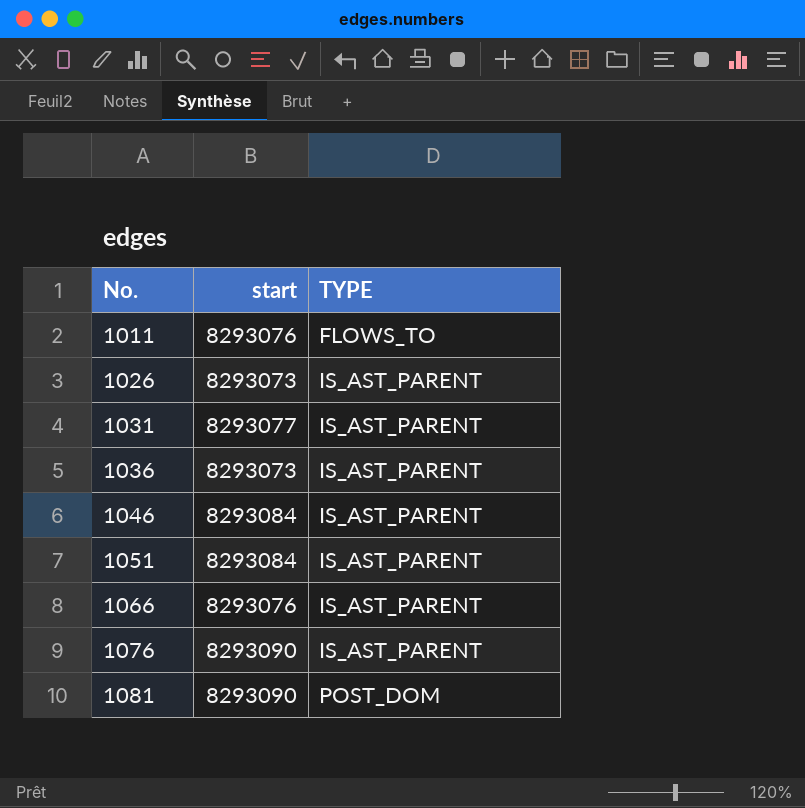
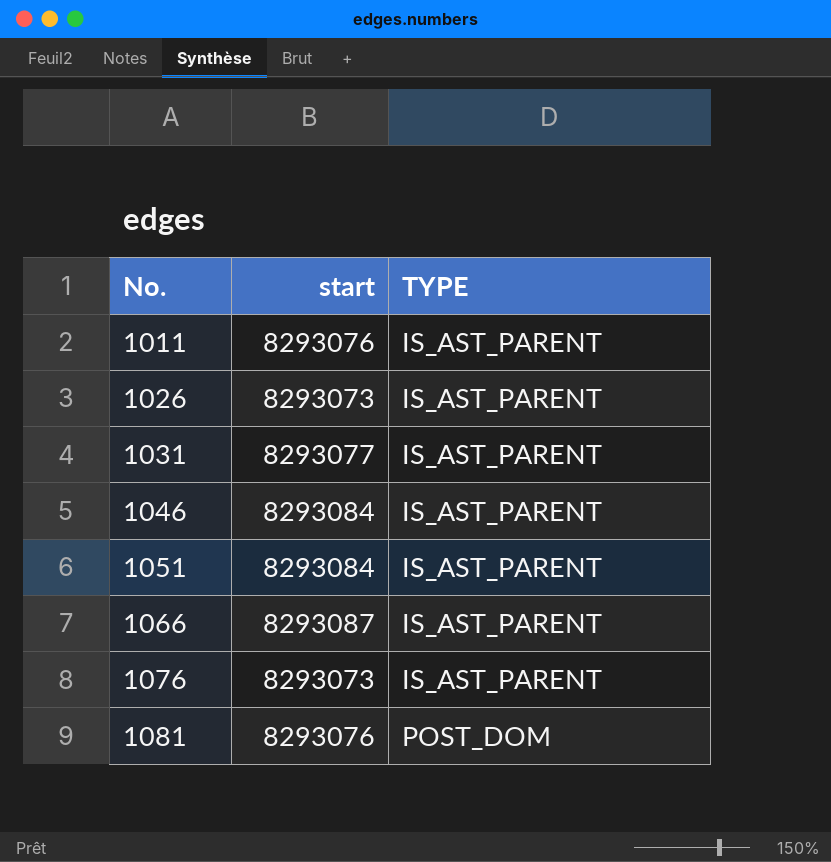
row 1036: 8293073 | IS_AST_PARENT -> none
1011 | TYPE: FLOWS_TO -> IS_AST_PARENT
1066 | start: 8293076 -> 8293087
1076 | start: 8293090 -> 8293073
1081 | start: 8293090 -> 8293076

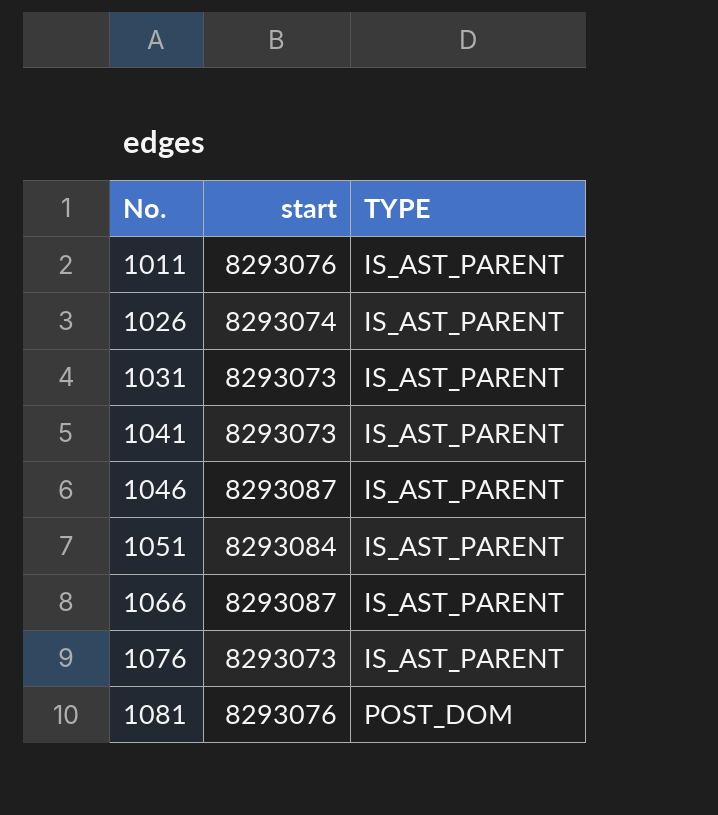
1026 | start: 8293073 -> 8293074
1031 | start: 8293077 -> 8293073
row 1041: none -> 8293073 | IS_AST_PARENT
1046 | start: 8293084 -> 8293087

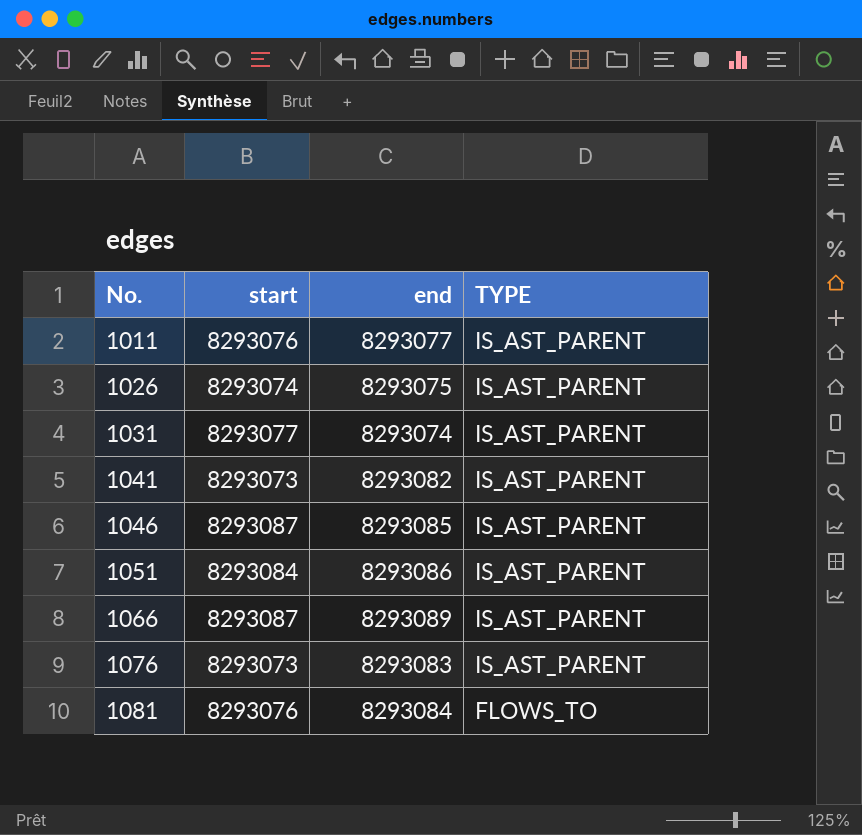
column end | position: none -> 3
1031 | start: 8293073 -> 8293077
1081 | TYPE: POST_DOM -> FLOWS_TO

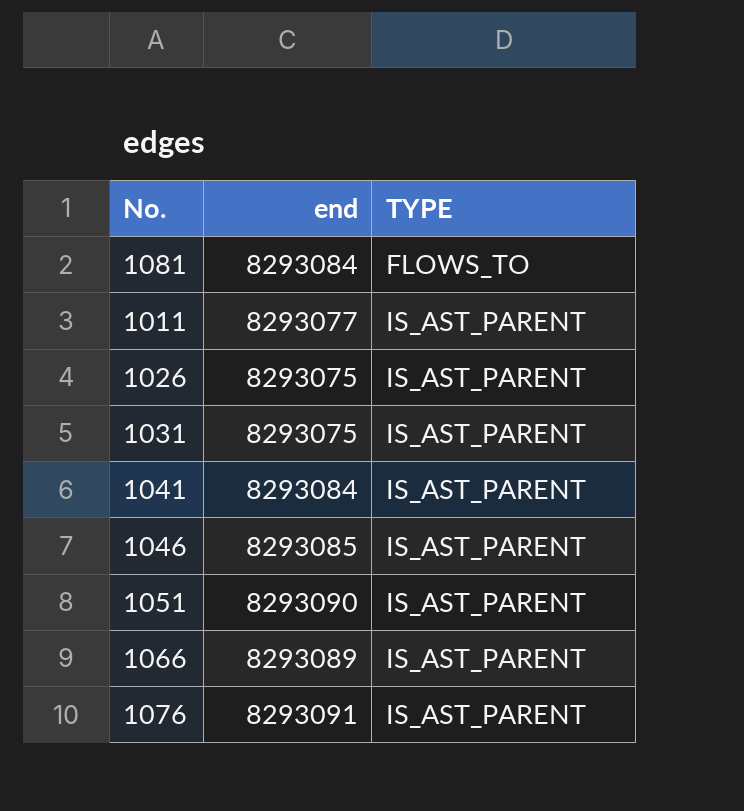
row order: No. ascending -> TYPE ascending
column start | position: 2 -> none
1031 | end: 8293074 -> 8293075
1041 | end: 8293082 -> 8293084
1051 | end: 8293086 -> 8293090
1076 | end: 8293083 -> 8293091

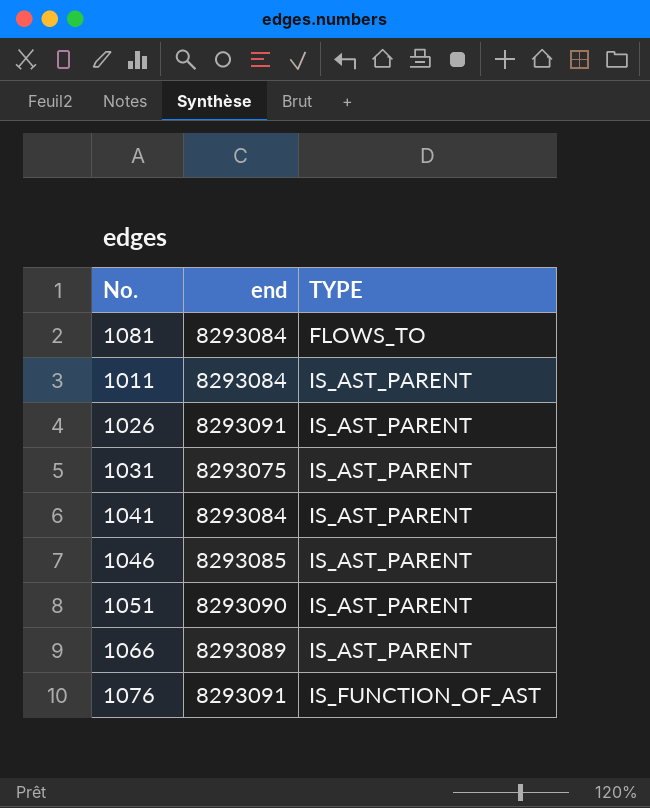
1011 | end: 8293077 -> 8293084
1026 | end: 8293075 -> 8293091
1076 | TYPE: IS_AST_PARENT -> IS_FUNCTION_OF_AST

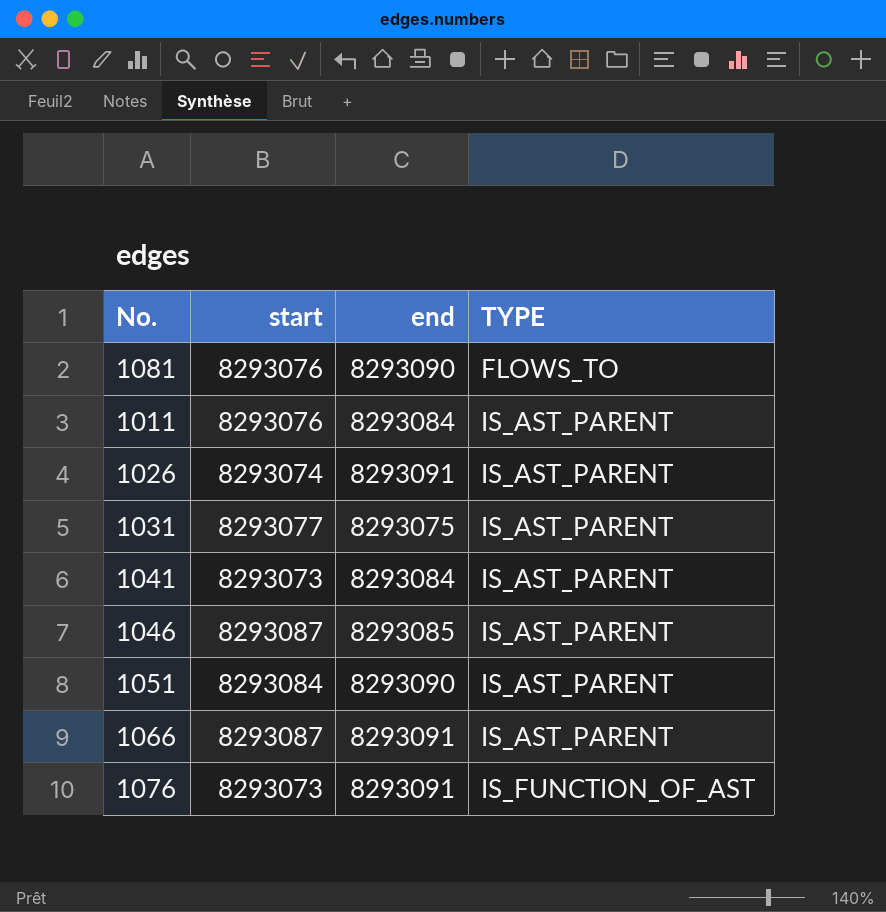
column start | position: none -> 2
1081 | end: 8293084 -> 8293090
1066 | end: 8293089 -> 8293091

